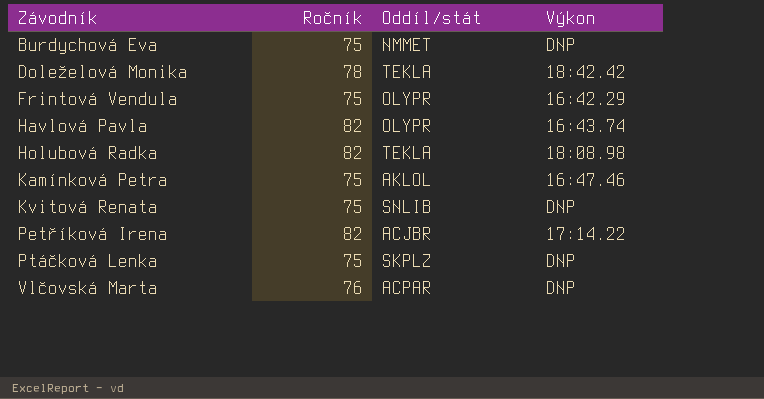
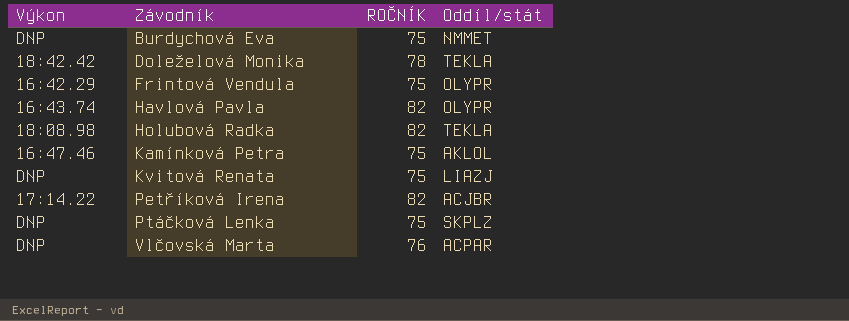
column Výkon | position: 4 -> 1
column name: Ročník -> ROČNÍK
Kvitová Renata | Oddíl/stát: SNLIB -> LIAZJ

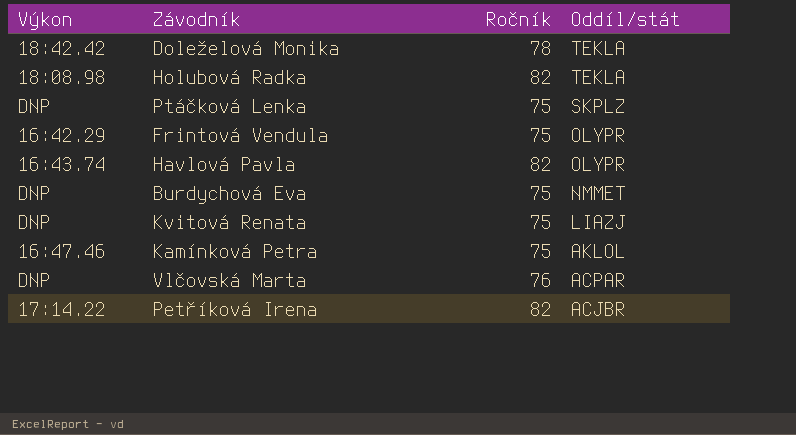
row order: Závodník ascending -> Oddíl/stát descending
column name: ROČNÍK -> Ročník

